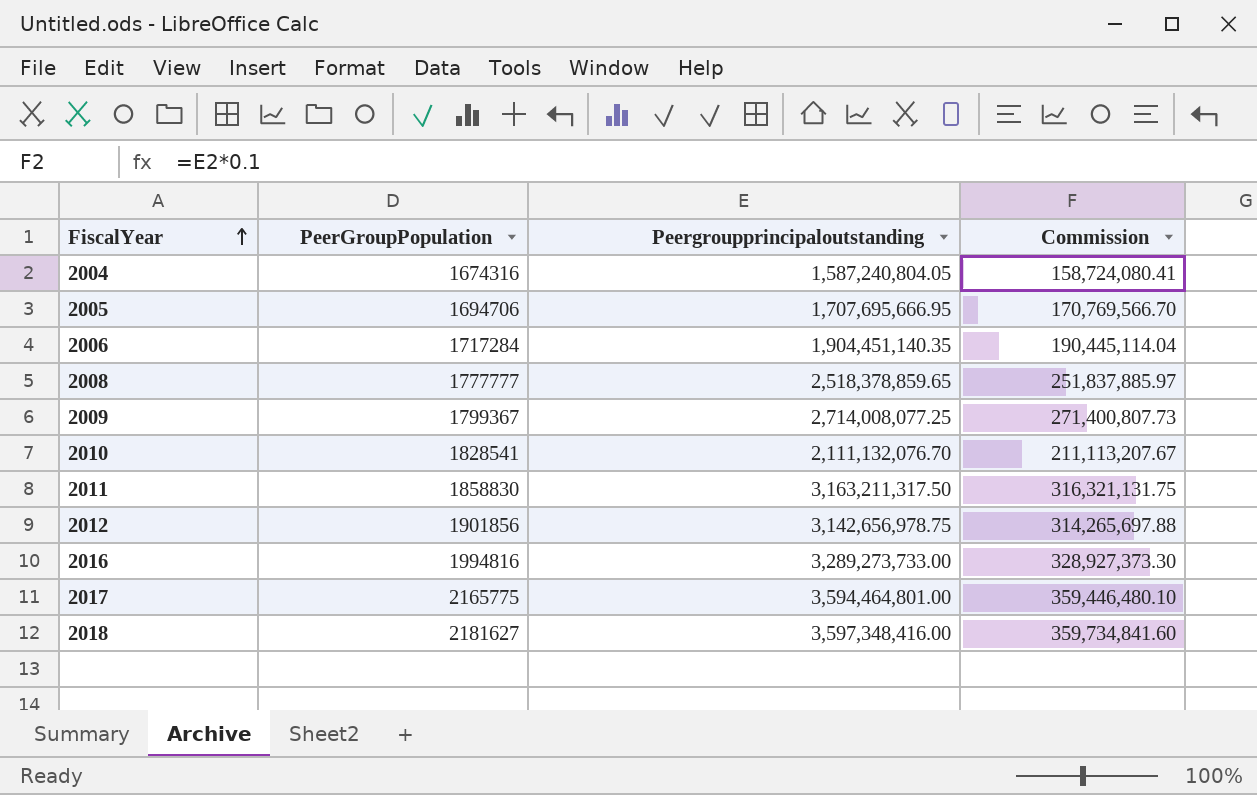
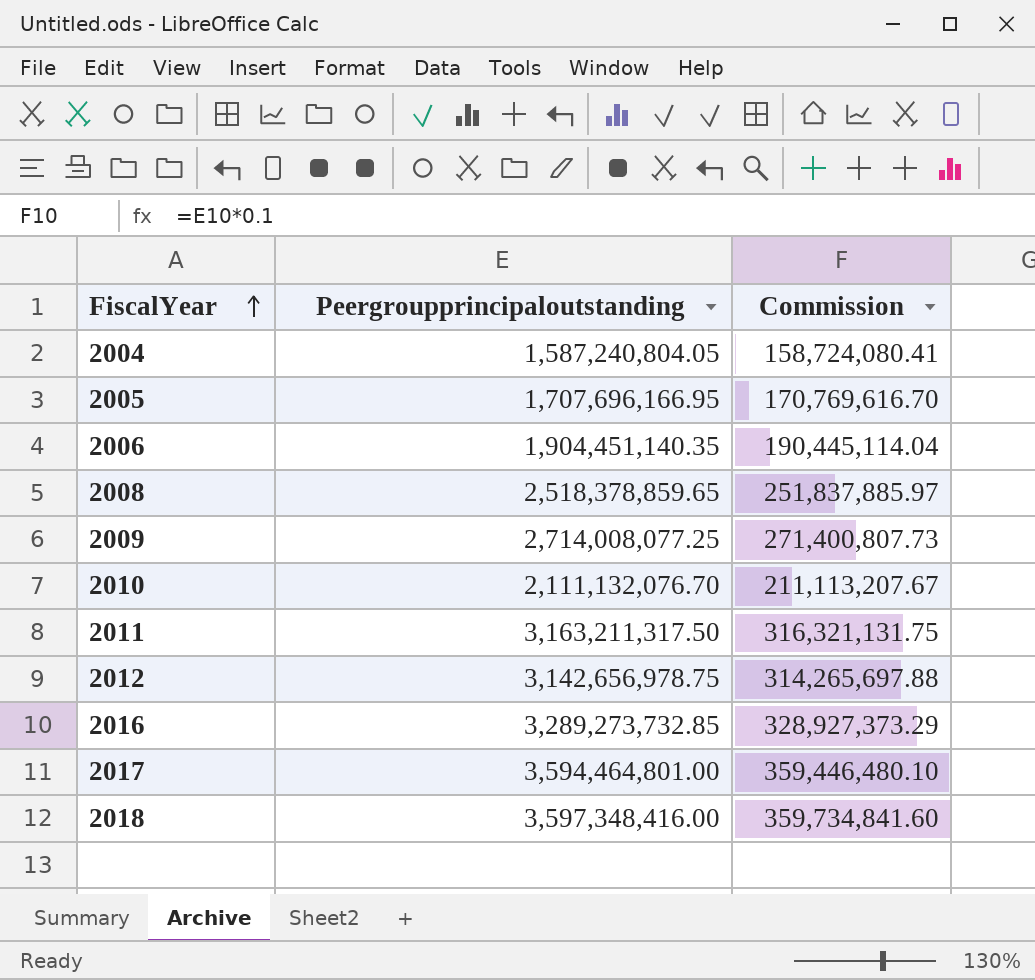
column PeerGroupPopulation | position: 2 -> none
2005 | Peergroupprincipaloutstanding: 1,707,695,666.95 -> 1,707,696,166.95
2005 | Commission: 170,769,566.70 -> 170,769,616.70
2016 | Peergroupprincipaloutstanding: 3,289,273,733.00 -> 3,289,273,732.85
2016 | Commission: 328,927,373.30 -> 328,927,373.29

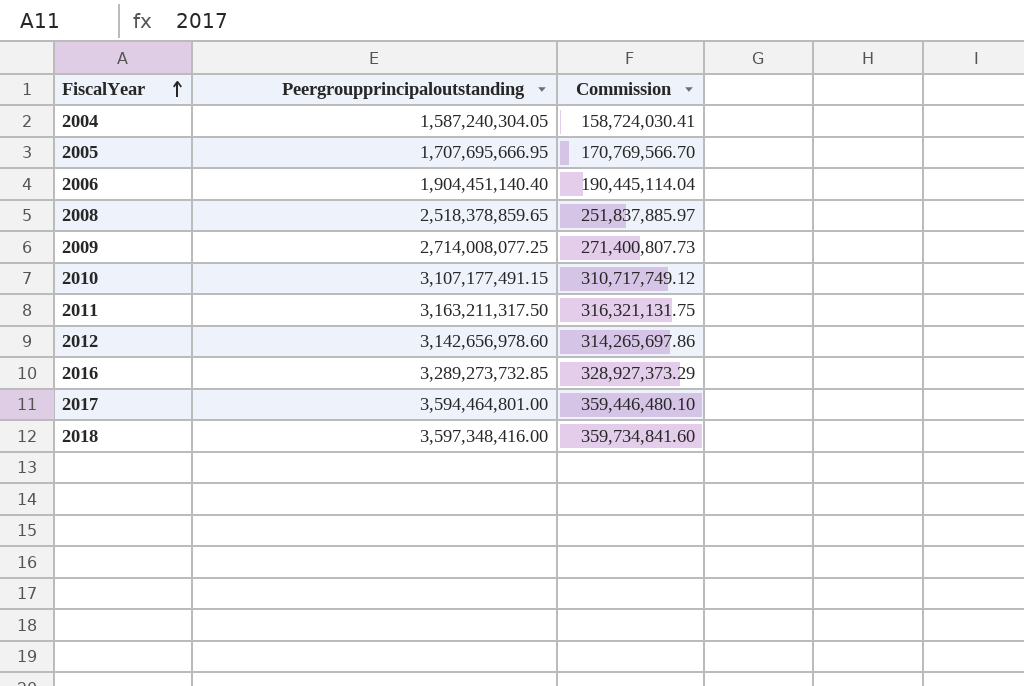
2004 | Peergroupprincipaloutstanding: 1,587,240,804.05 -> 1,587,240,304.05
2004 | Commission: 158,724,080.41 -> 158,724,030.41
2005 | Peergroupprincipaloutstanding: 1,707,696,166.95 -> 1,707,695,666.95
2005 | Commission: 170,769,616.70 -> 170,769,566.70
2006 | Peergroupprincipaloutstanding: 1,904,451,140.35 -> 1,904,451,140.40
2010 | Peergroupprincipaloutstanding: 2,111,132,076.70 -> 3,107,177,491.15
2010 | Commission: 211,113,207.67 -> 310,717,749.12
2012 | Peergroupprincipaloutstanding: 3,142,656,978.75 -> 3,142,656,978.60
2012 | Commission: 314,265,697.88 -> 314,265,697.86

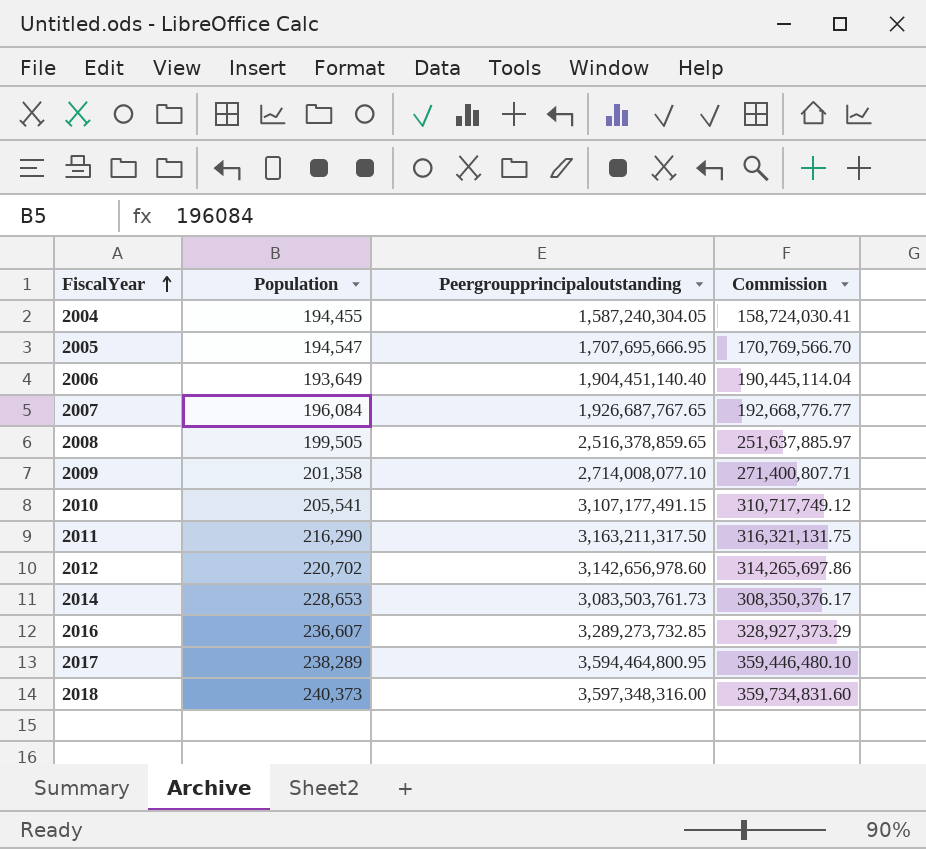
column Population | position: none -> 2
row 2007: none -> 196,084 | 1,926,687,767.65 | 192,668,776.77
2008 | Peergroupprincipaloutstanding: 2,518,378,859.65 -> 2,516,378,859.65
2008 | Commission: 251,837,885.97 -> 251,637,885.97
2009 | Peergroupprincipaloutstanding: 2,714,008,077.25 -> 2,714,008,077.10
2009 | Commission: 271,400,807.73 -> 271,400,807.71
row 2014: none -> 228,653 | 3,083,503,761.73 | 308,350,376.17
2017 | Peergroupprincipaloutstanding: 3,594,464,801.00 -> 3,594,464,800.95
2018 | Peergroupprincipaloutstanding: 3,597,348,416.00 -> 3,597,348,316.00
2018 | Commission: 359,734,841.60 -> 359,734,831.60

